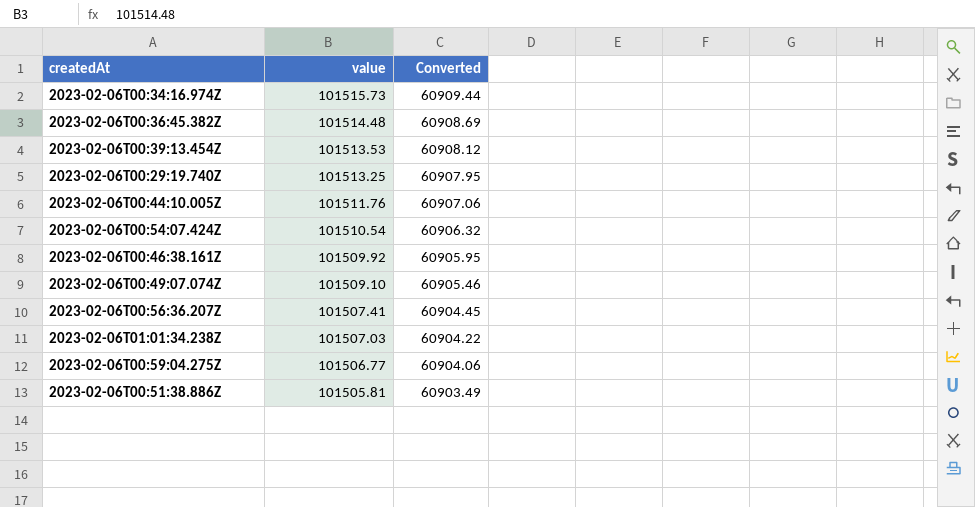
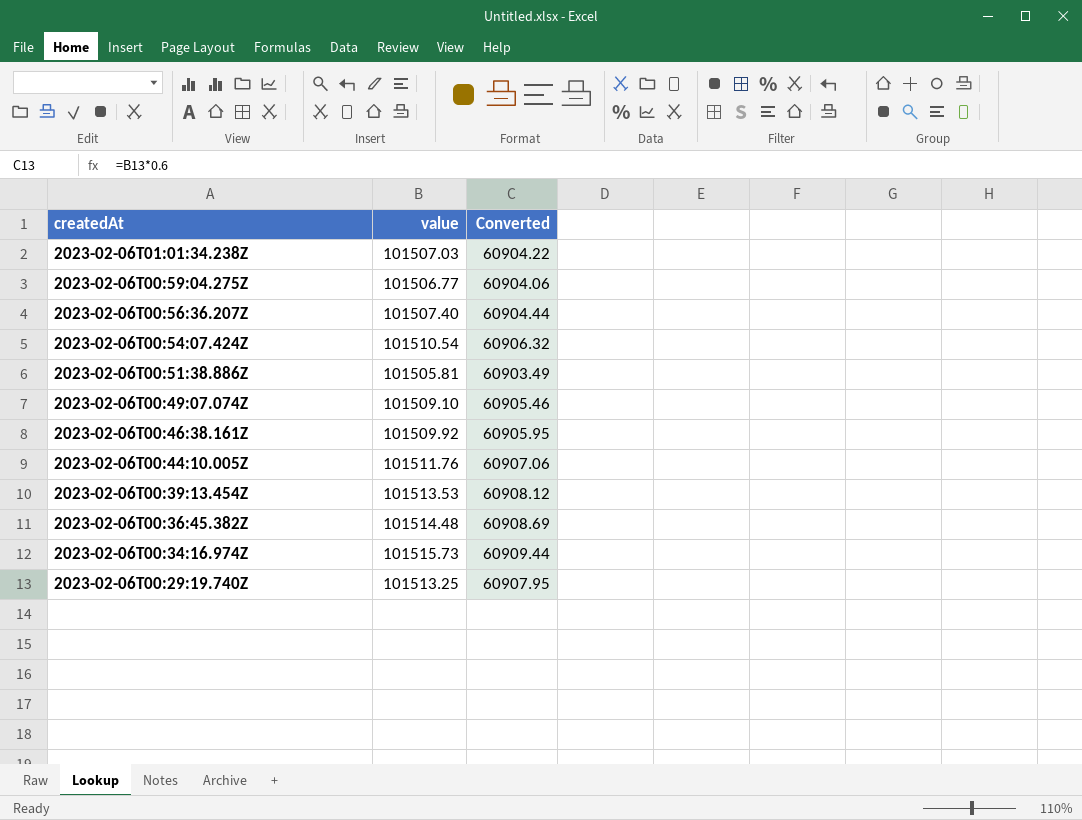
row order: value descending -> createdAt descending
2023-02-06T00:56:36.207Z | value: 101507.41 -> 101507.40
2023-02-06T00:56:36.207Z | Converted: 60904.45 -> 60904.44

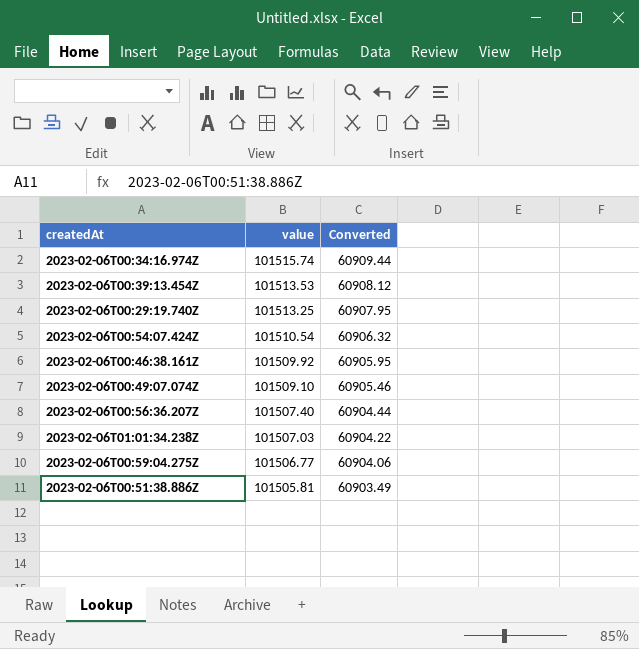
row order: createdAt descending -> value descending
row 2023-02-06T00:44:10.005Z: 101511.76 | 60907.06 -> none
row 2023-02-06T00:36:45.382Z: 101514.48 | 60908.69 -> none
2023-02-06T00:34:16.974Z | value: 101515.73 -> 101515.74

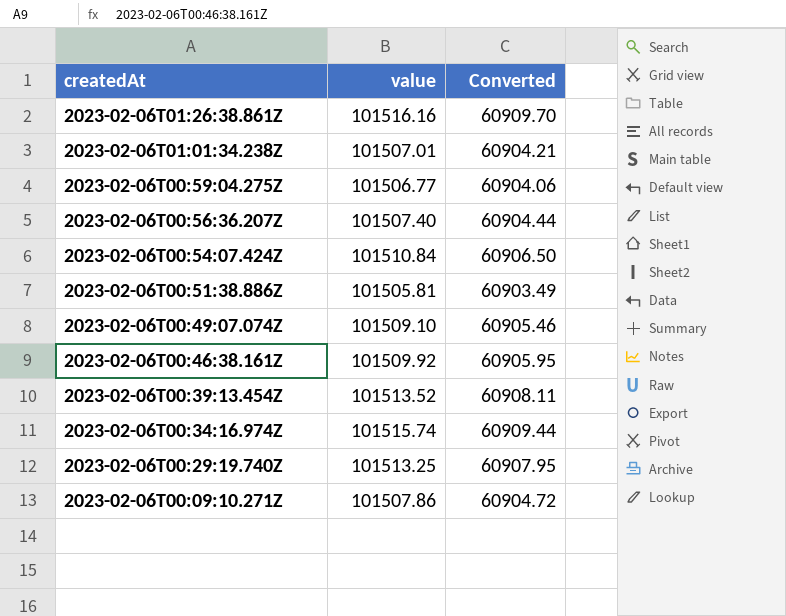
row order: value descending -> createdAt descending
row 2023-02-06T01:26:38.861Z: none -> 101516.16 | 60909.70
2023-02-06T01:01:34.238Z | value: 101507.03 -> 101507.01
2023-02-06T01:01:34.238Z | Converted: 60904.22 -> 60904.21
2023-02-06T00:54:07.424Z | value: 101510.54 -> 101510.84
2023-02-06T00:54:07.424Z | Converted: 60906.32 -> 60906.50
2023-02-06T00:39:13.454Z | value: 101513.53 -> 101513.52
2023-02-06T00:39:13.454Z | Converted: 60908.12 -> 60908.11
row 2023-02-06T00:09:10.271Z: none -> 101507.86 | 60904.72

